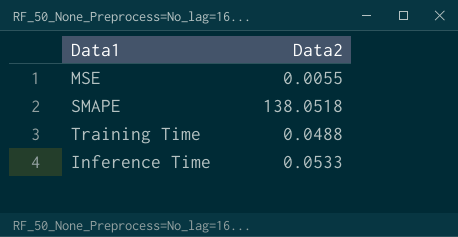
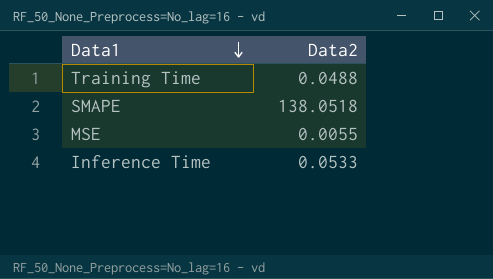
row order: none -> Data1 descending

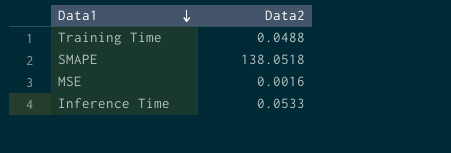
MSE | Data2: 0.0055 -> 0.0016

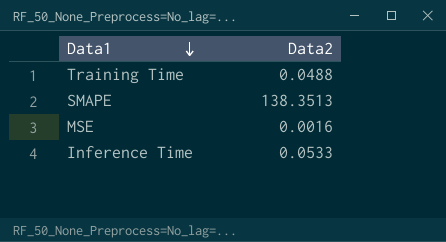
SMAPE | Data2: 138.0518 -> 138.3513

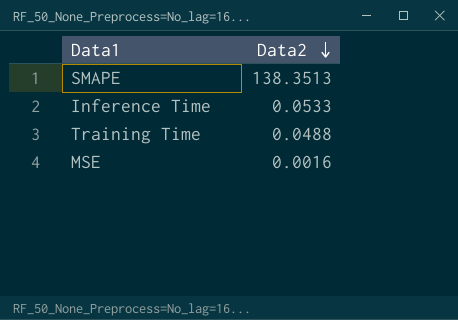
row order: Data1 descending -> Data2 descending

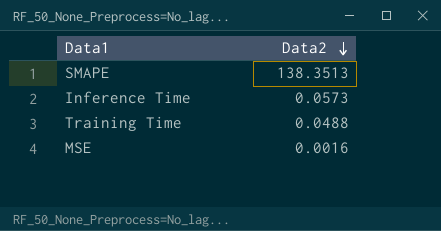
Inference Time | Data2: 0.0533 -> 0.0573

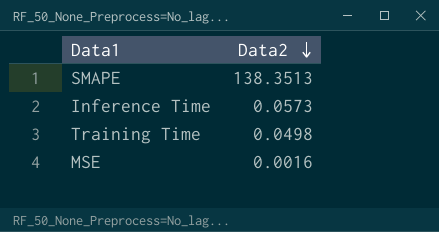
Training Time | Data2: 0.0488 -> 0.0498

